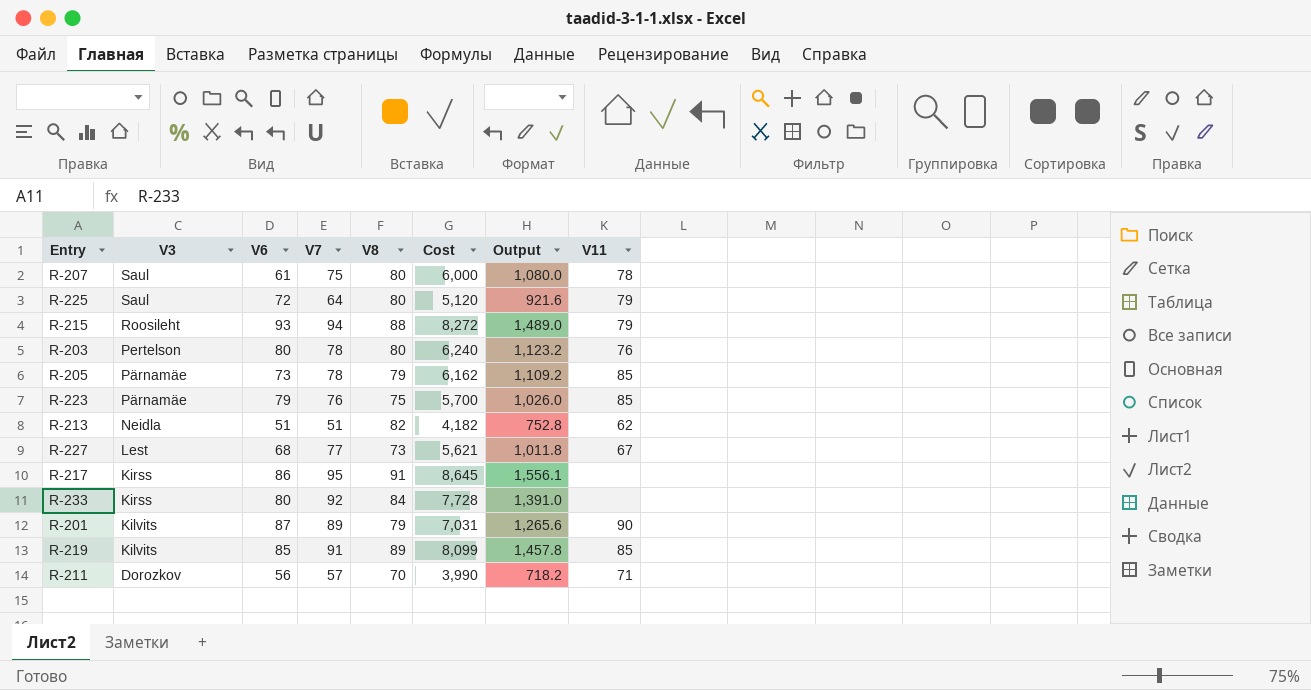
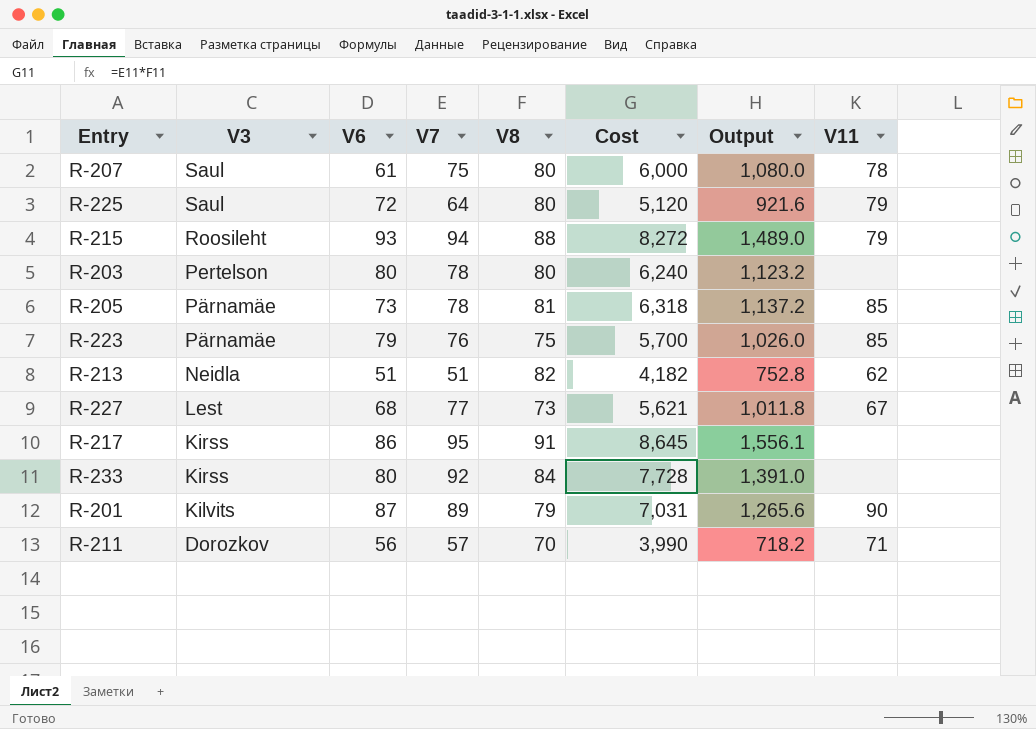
row R-219: Kilvits | 85 | 91 | 89 | 8,099 | 1,457.8 | 85 -> none
R-203 | V11: 76 -> none
R-205 | V8: 79 -> 81
R-205 | Cost: 6,162 -> 6,318
R-205 | Output: 1,109.2 -> 1,137.2

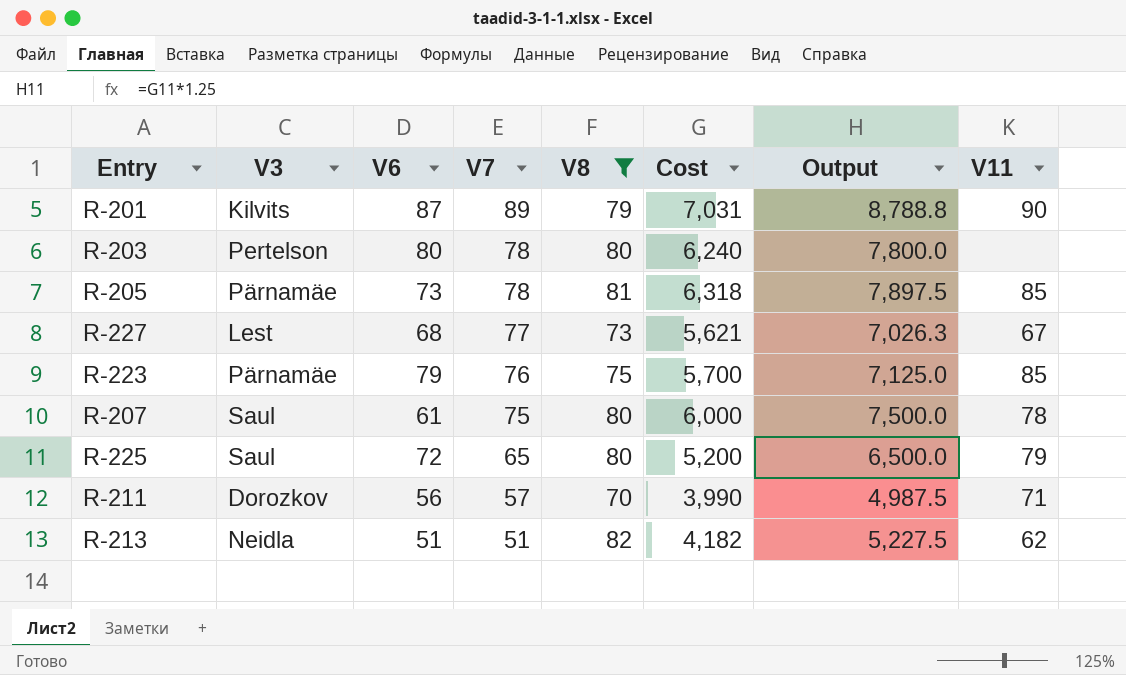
filter: none -> V8 <= 82
row order: V3 descending -> V7 descending
column Output | formula: [Cost] * 0.18 -> [Cost] * 1.25
R-225 | V7: 64 -> 65
R-225 | Cost: 5,120 -> 5,200

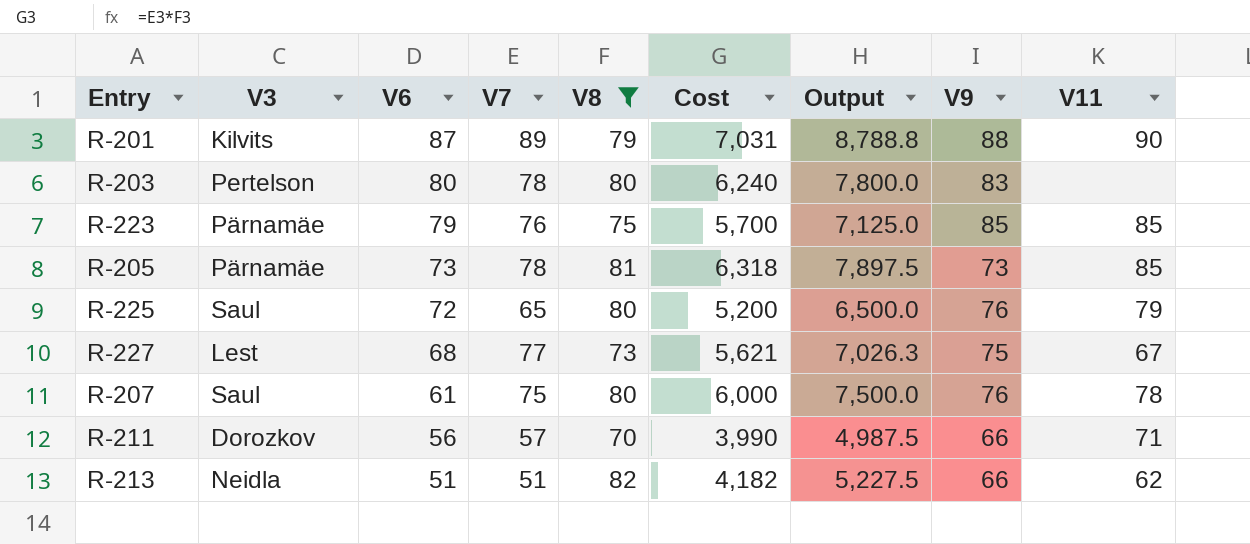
row order: V7 descending -> V6 descending
column V9 | position: none -> 8

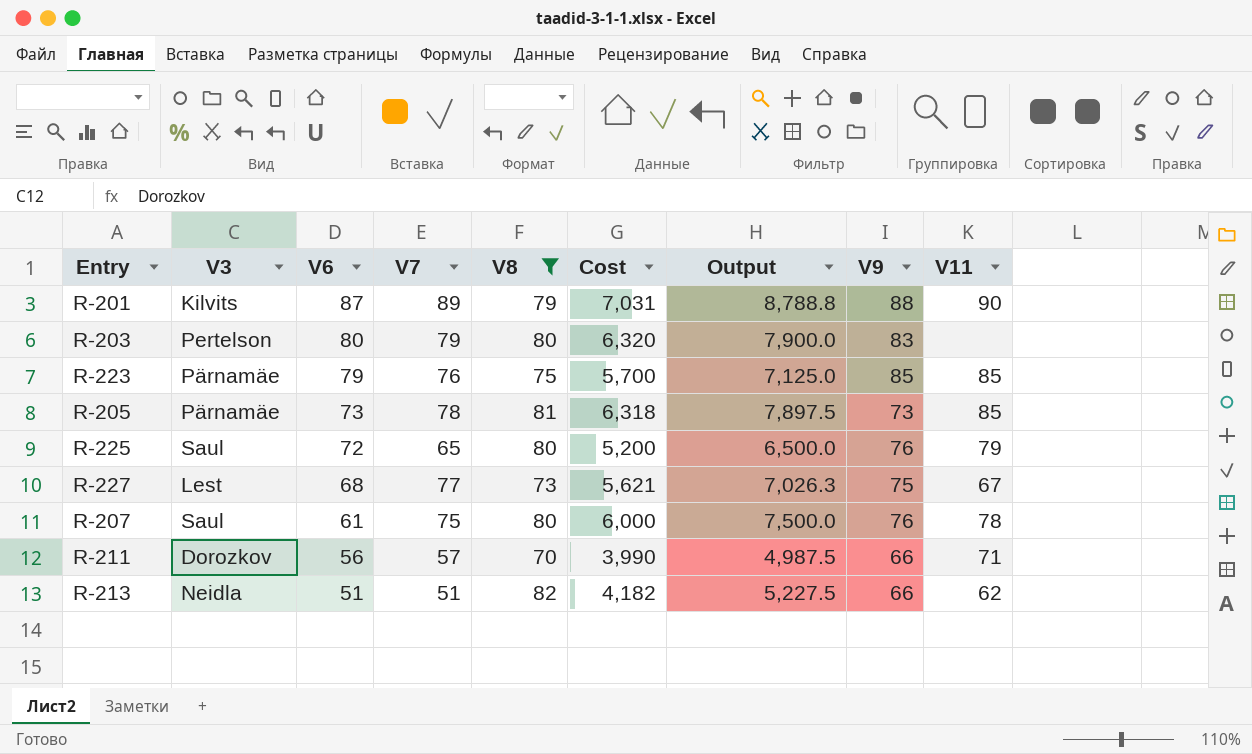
R-203 | V7: 78 -> 79
R-203 | Cost: 6,240 -> 6,320
R-203 | Output: 7,800.0 -> 7,900.0

